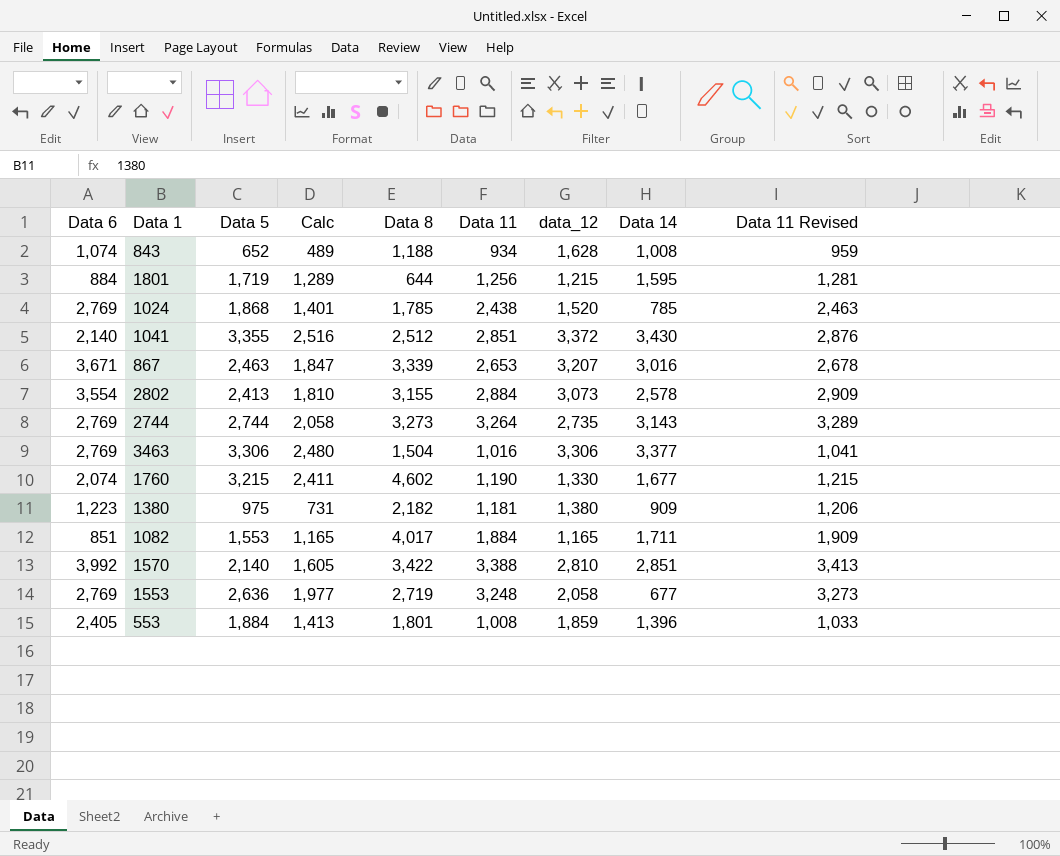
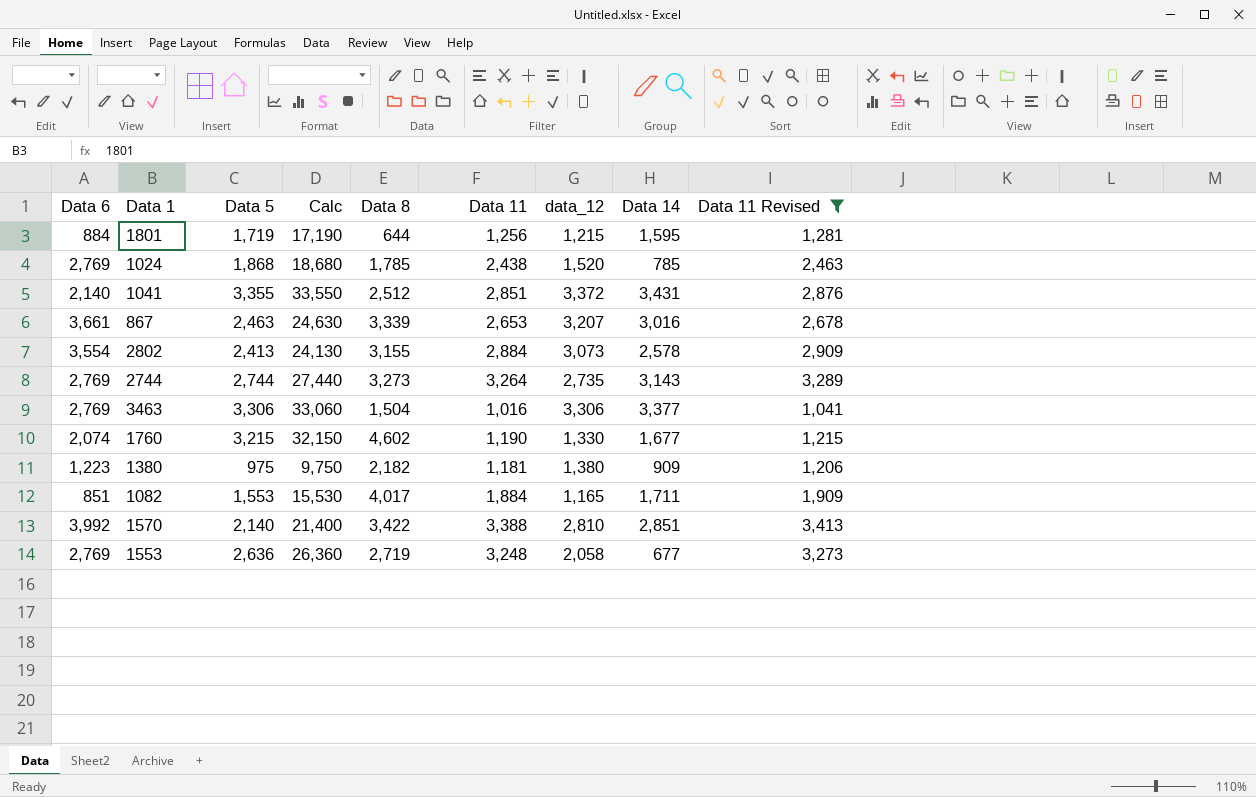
filter: none -> Data 11 Revised >= 1,041
column Calc | formula: [Data 5] * 0.75 -> [Data 5] * 10
1041 | Data 14: 3,430 -> 3,431
867 | Data 6: 3,671 -> 3,661

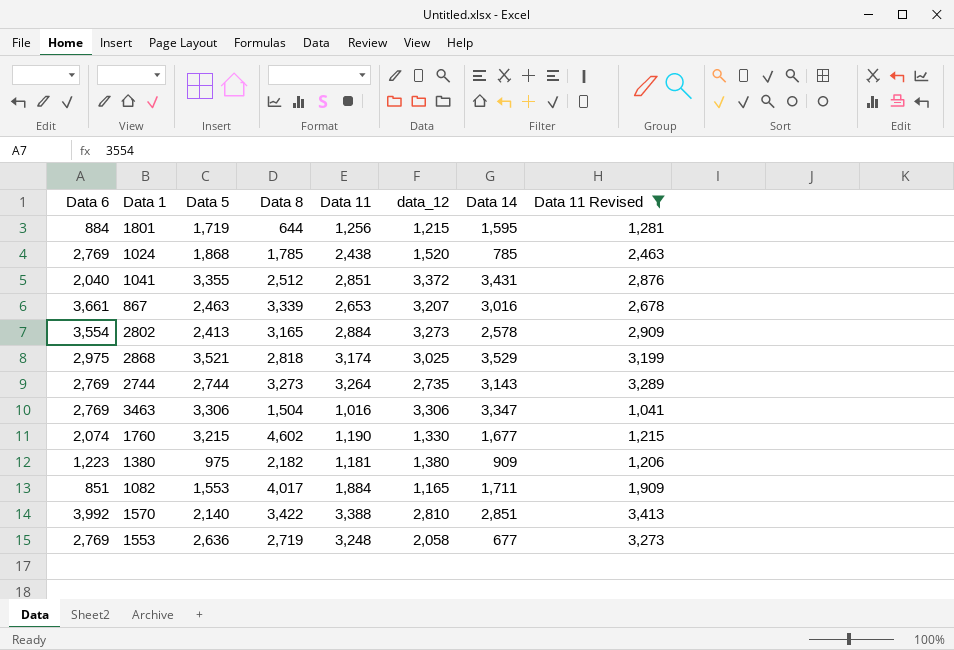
column Calc | formula: [Data 5] * 10 -> none
1041 | Data 6: 2,140 -> 2,040
2802 | Data 8: 3,155 -> 3,165
2802 | data_12: 3,073 -> 3,273
row 2868: none -> 2,975 | 3,521 | 2,818 | 3,174 | 3,025 | 3,529 | 3,199
3463 | Data 14: 3,377 -> 3,347

